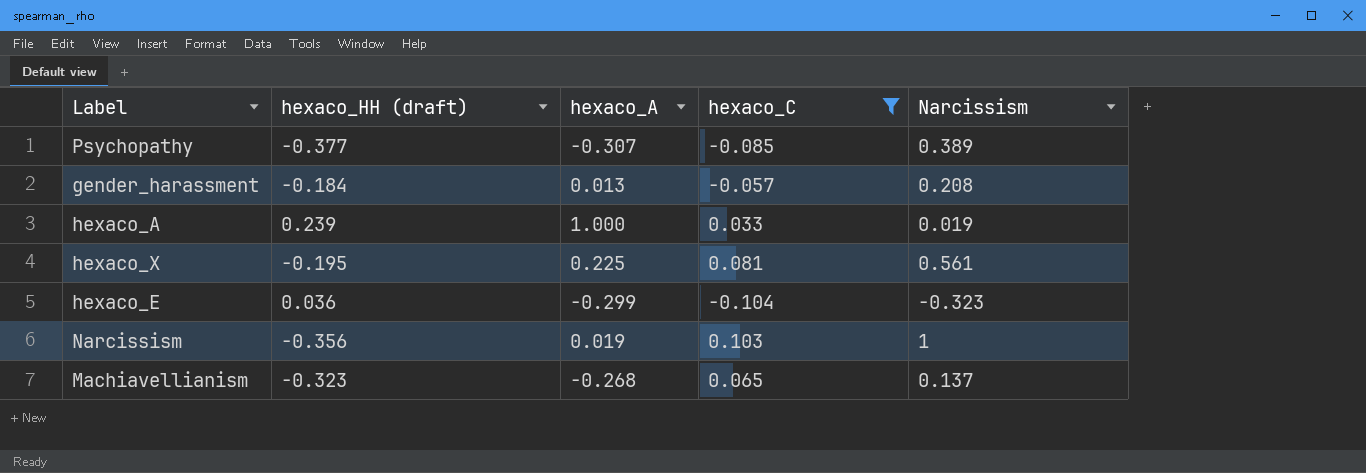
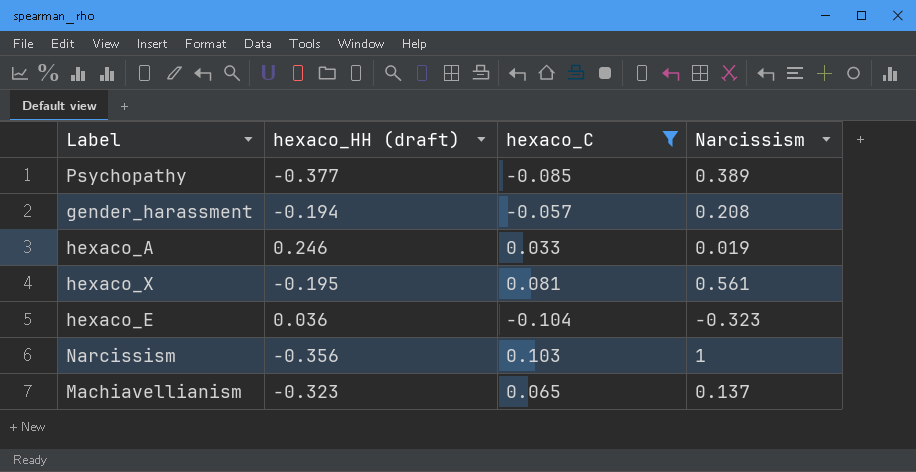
column hexaco_A | position: 3 -> none
gender_harassment | hexaco_HH (draft): -0.184 -> -0.194
hexaco_A | hexaco_HH (draft): 0.239 -> 0.246

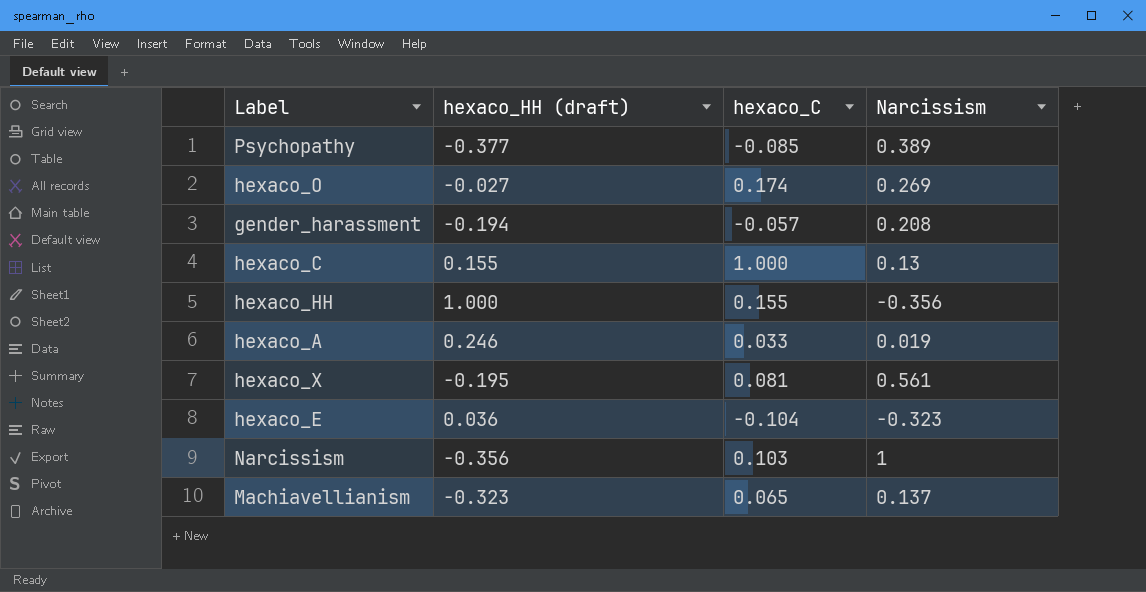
filter: hexaco_C <= 0.103 -> none

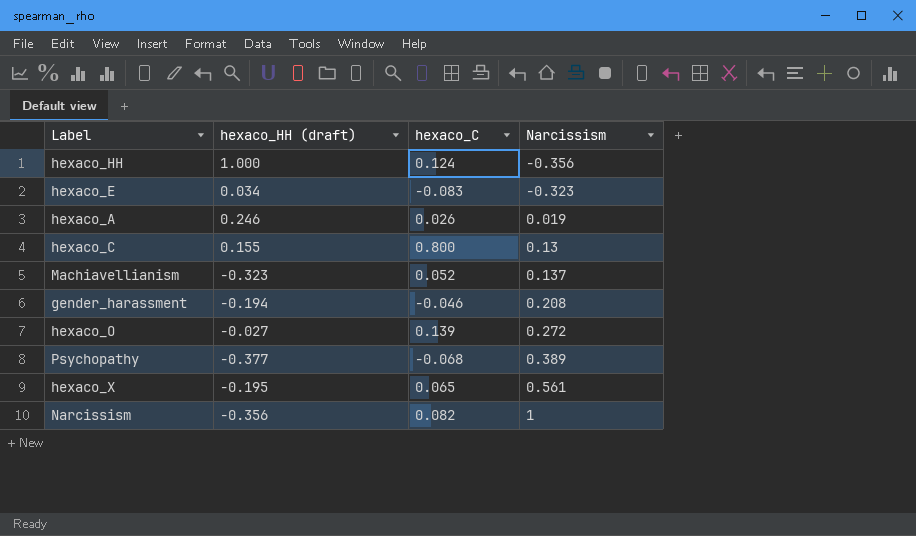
row order: none -> Narcissism ascending
hexaco_HH | hexaco_C: 0.155 -> 0.124
hexaco_E | hexaco_HH (draft): 0.036 -> 0.034
hexaco_E | hexaco_C: -0.104 -> -0.083
hexaco_A | hexaco_C: 0.033 -> 0.026
hexaco_C | hexaco_C: 1.000 -> 0.800
Machiavellianism | hexaco_C: 0.065 -> 0.052
gender_harassment | hexaco_C: -0.057 -> -0.046
hexaco_O | hexaco_C: 0.174 -> 0.139
hexaco_O | Narcissism: 0.269 -> 0.272
Psychopathy | hexaco_C: -0.085 -> -0.068
hexaco_X | hexaco_C: 0.081 -> 0.065
Narcissism | hexaco_C: 0.103 -> 0.082

